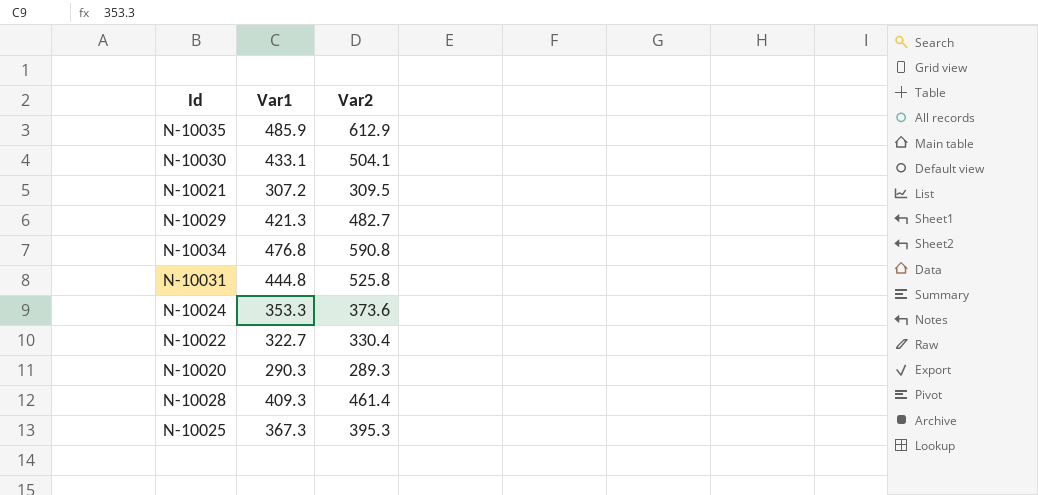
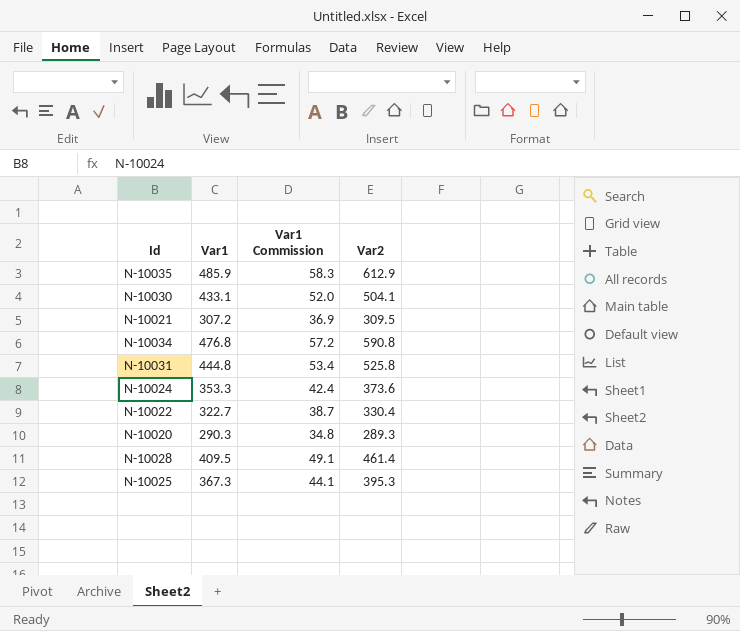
column Var1 Commission | formula: none -> [Var1] * 0.12
row N-10029: 421.3 | 482.7 -> none
N-10028 | Var1: 409.3 -> 409.5

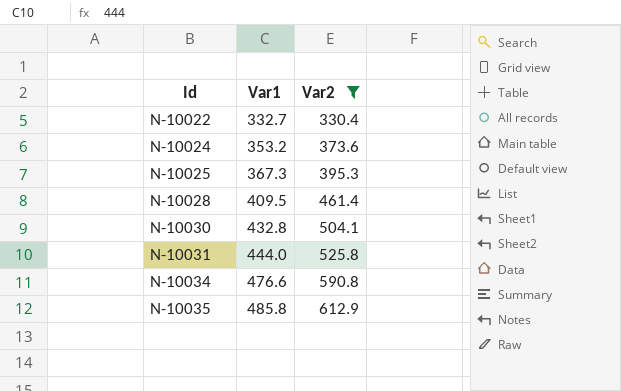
filter: none -> Var2 >= 330.4
row order: none -> Id ascending
column Var1 Commission | formula: [Var1] * 0.12 -> none
N-10022 | Var1: 322.7 -> 332.7
N-10024 | Var1: 353.3 -> 353.2
N-10030 | Var1: 433.1 -> 432.8
N-10031 | Var1: 444.8 -> 444.0
N-10034 | Var1: 476.8 -> 476.6
N-10035 | Var1: 485.9 -> 485.8

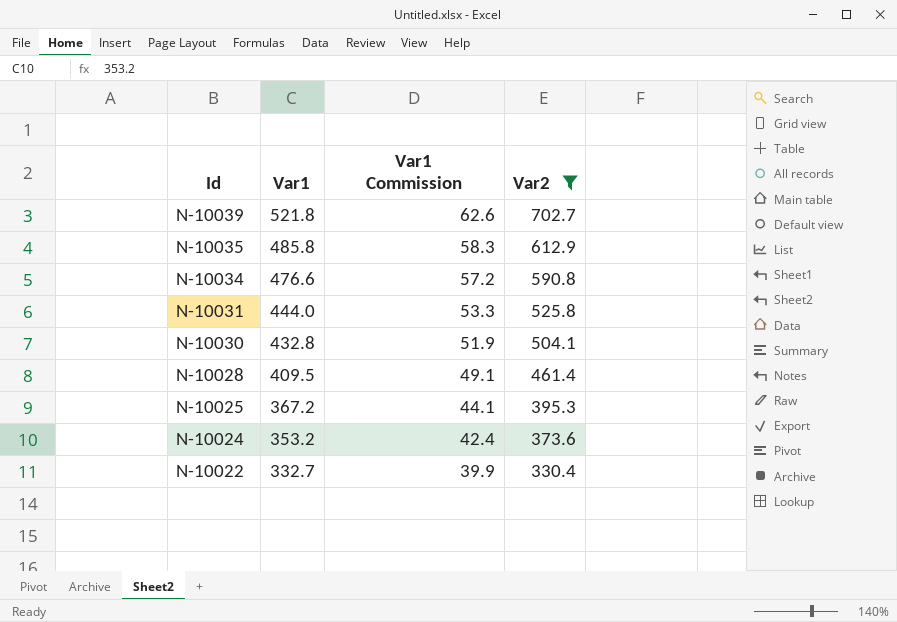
row order: Id ascending -> Id descending
column Var1 Commission | formula: none -> [Var1] * 0.12
row N-10039: none -> 521.8 | 62.6 | 702.7
N-10025 | Var1: 367.3 -> 367.2

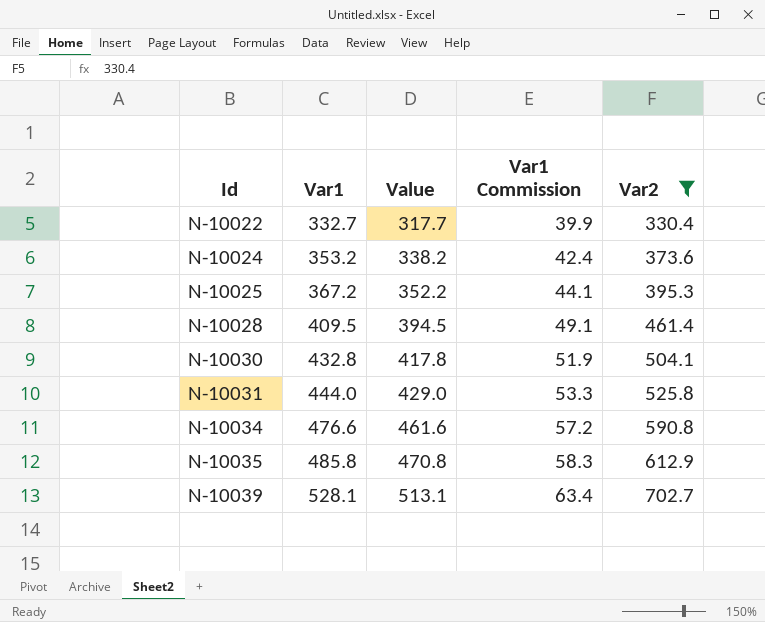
row order: Id descending -> Id ascending
column Value | formula: none -> [Var1] - 15
N-10039 | Var1: 521.8 -> 528.1
N-10039 | Var1 Commission: 62.6 -> 63.4

